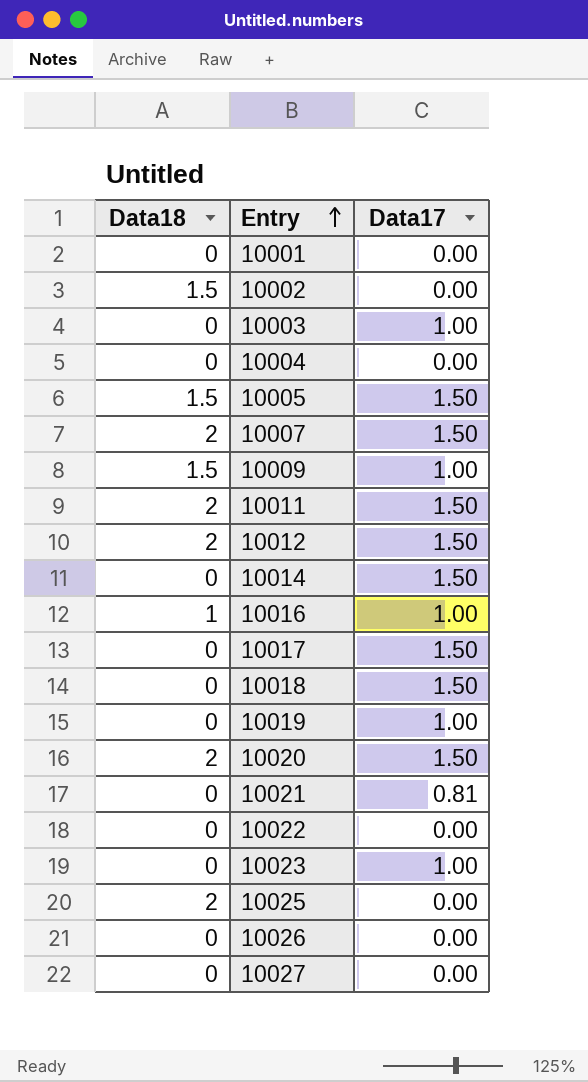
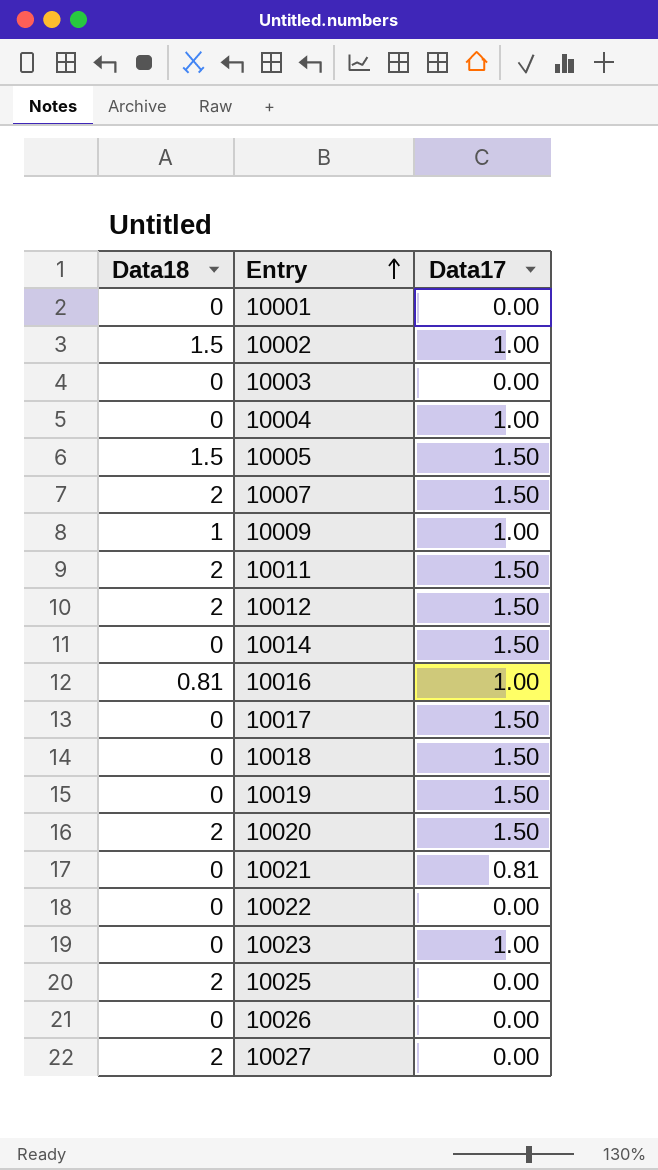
10002 | Data17: 0.00 -> 1.00
10003 | Data17: 1.00 -> 0.00
10004 | Data17: 0.00 -> 1.00
10009 | Data18: 1.5 -> 1
10016 | Data18: 1 -> 0.81
10019 | Data17: 1.00 -> 1.50
10027 | Data18: 0 -> 2

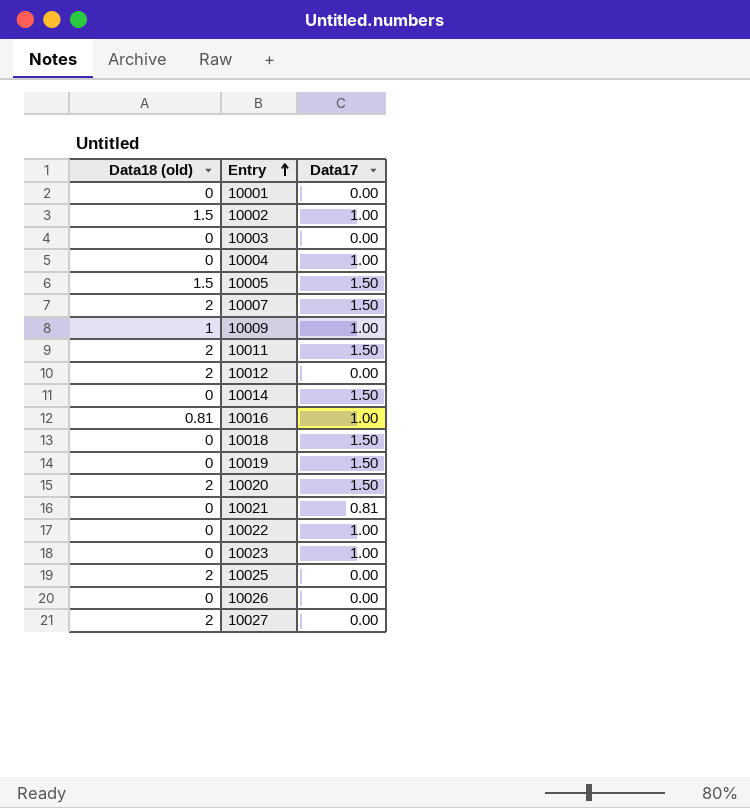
column name: Data18 -> Data18 (old)
row 10017: 0 | 1.50 -> none
10012 | Data17: 1.50 -> 0.00
10022 | Data17: 0.00 -> 1.00

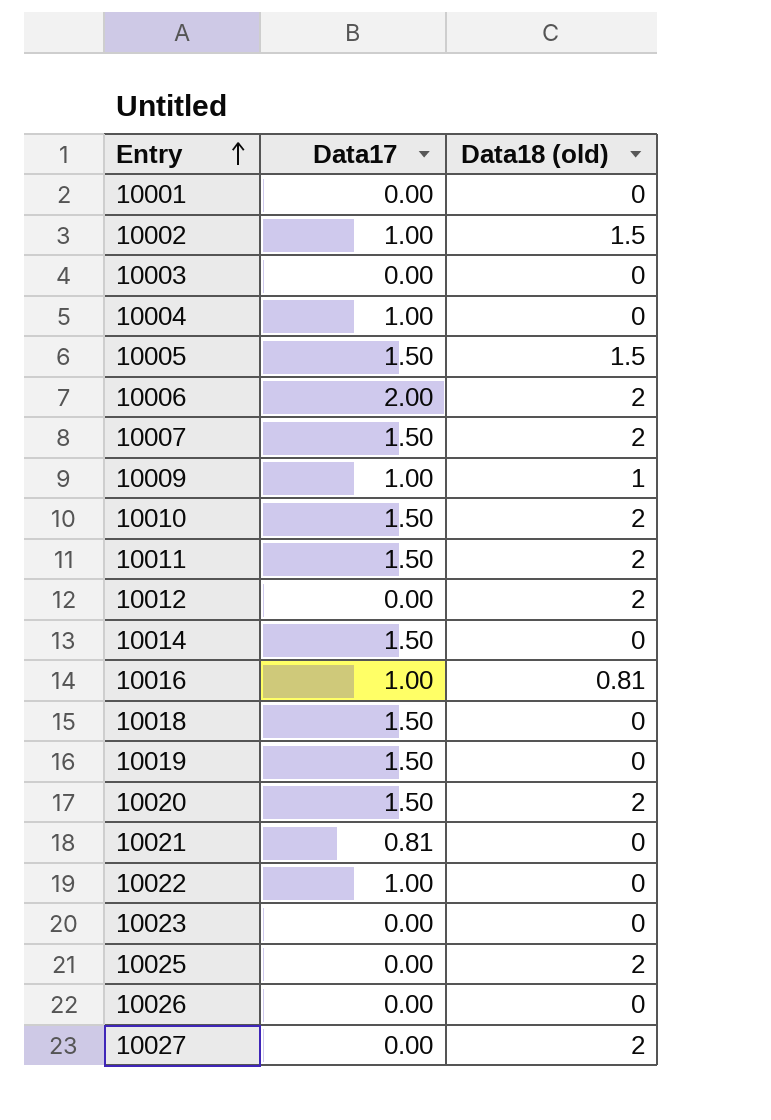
column Data18 (old) | position: 1 -> 3
row 10006: none -> 2.00 | 2
row 10010: none -> 1.50 | 2
10023 | Data17: 1.00 -> 0.00

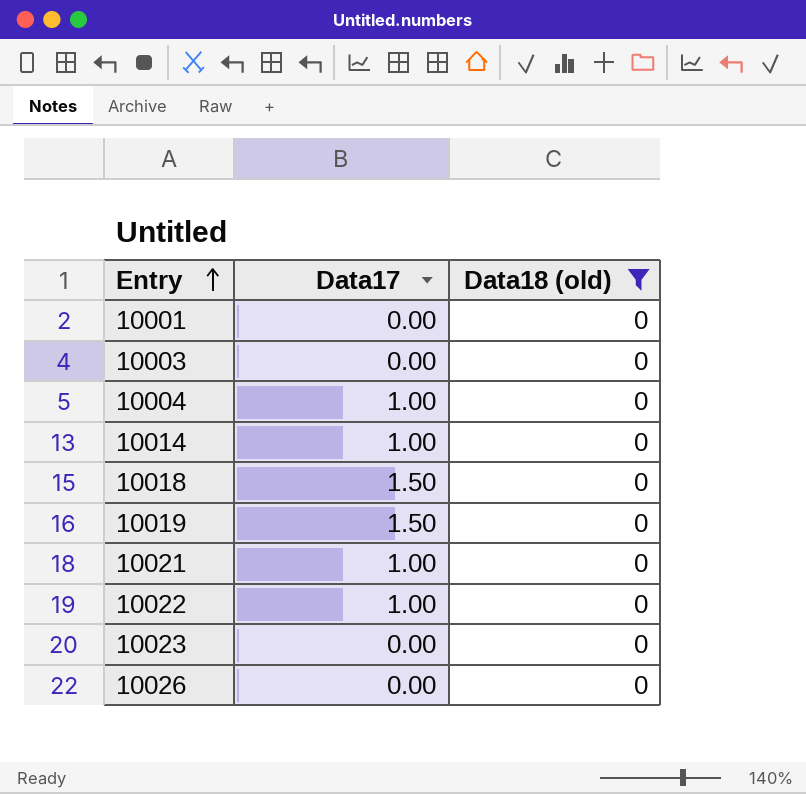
filter: none -> Data18 (old) = 0
10014 | Data17: 1.50 -> 1.00
10021 | Data17: 0.81 -> 1.00

